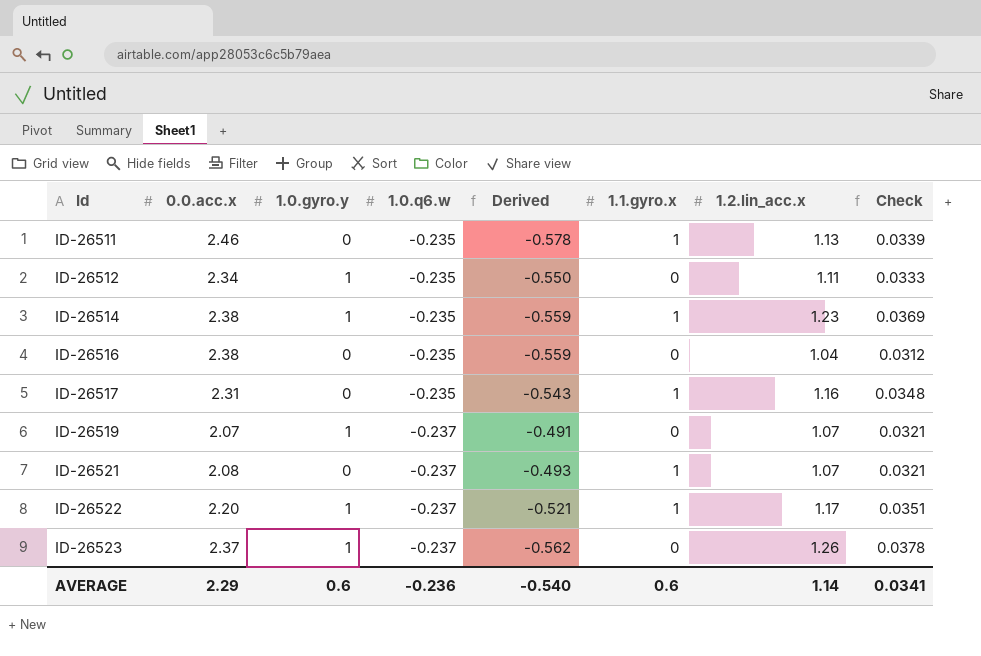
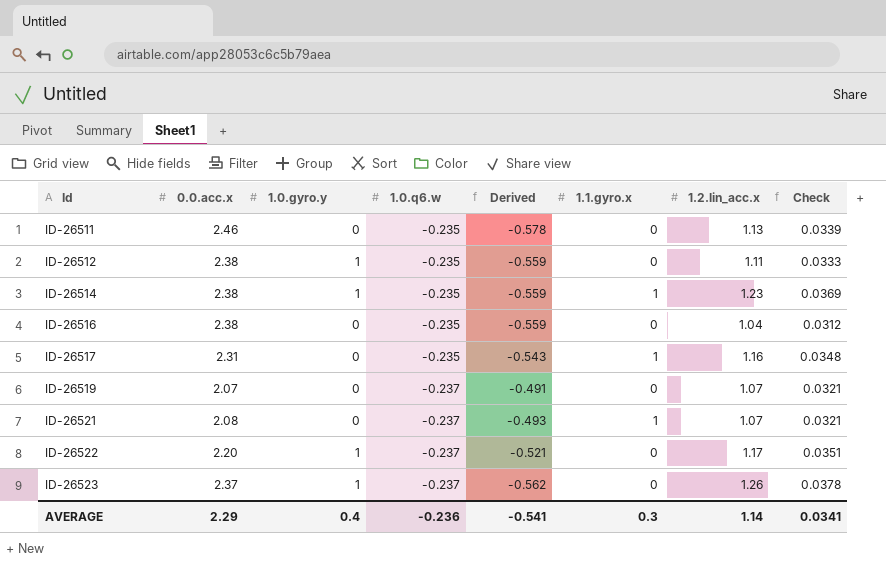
ID-26511 | 1.1.gyro.x: 1 -> 0
ID-26512 | 0.0.acc.x: 2.34 -> 2.38
ID-26512 | Derived: -0.550 -> -0.559
ID-26519 | 1.0.gyro.y: 1 -> 0
ID-26522 | 1.1.gyro.x: 1 -> 0
AVERAGE | 1.0.gyro.y: 0.6 -> 0.4
AVERAGE | Derived: -0.540 -> -0.541
AVERAGE | 1.1.gyro.x: 0.6 -> 0.3

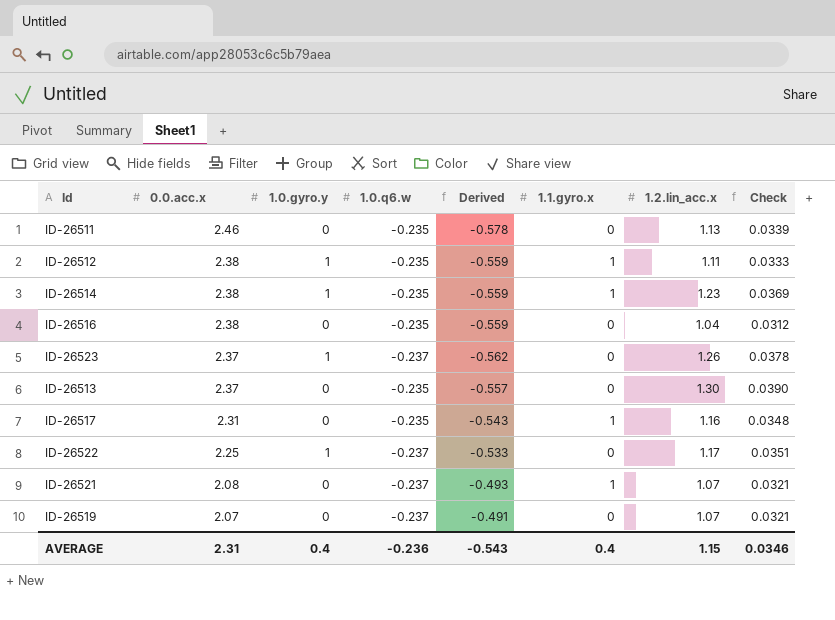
row order: Id ascending -> 0.0.acc.x descending
ID-26512 | 1.1.gyro.x: 0 -> 1
row ID-26513: none -> 2.37 | 0 | -0.235 | -0.557 | 0 | 1.30 | 0.0390
ID-26522 | 0.0.acc.x: 2.20 -> 2.25
ID-26522 | Derived: -0.521 -> -0.533
AVERAGE | 0.0.acc.x: 2.29 -> 2.31
AVERAGE | Derived: -0.541 -> -0.543
AVERAGE | 1.1.gyro.x: 0.3 -> 0.4
AVERAGE | 1.2.lin_acc.x: 1.14 -> 1.15
AVERAGE | Check: 0.0341 -> 0.0346

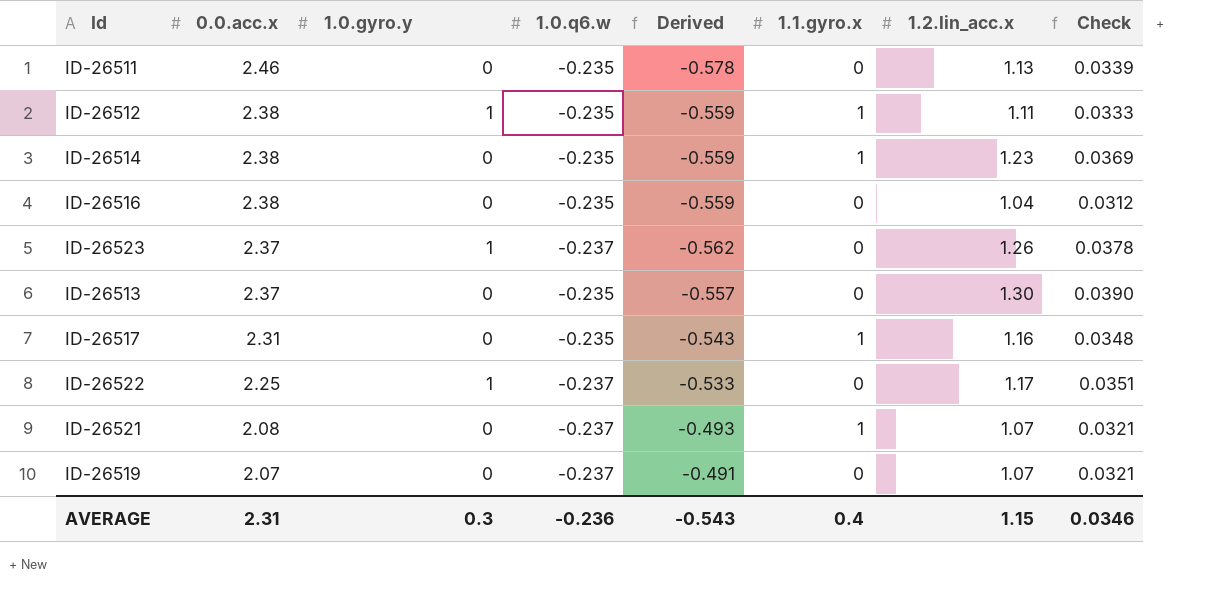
ID-26514 | 1.0.gyro.y: 1 -> 0
AVERAGE | 1.0.gyro.y: 0.4 -> 0.3

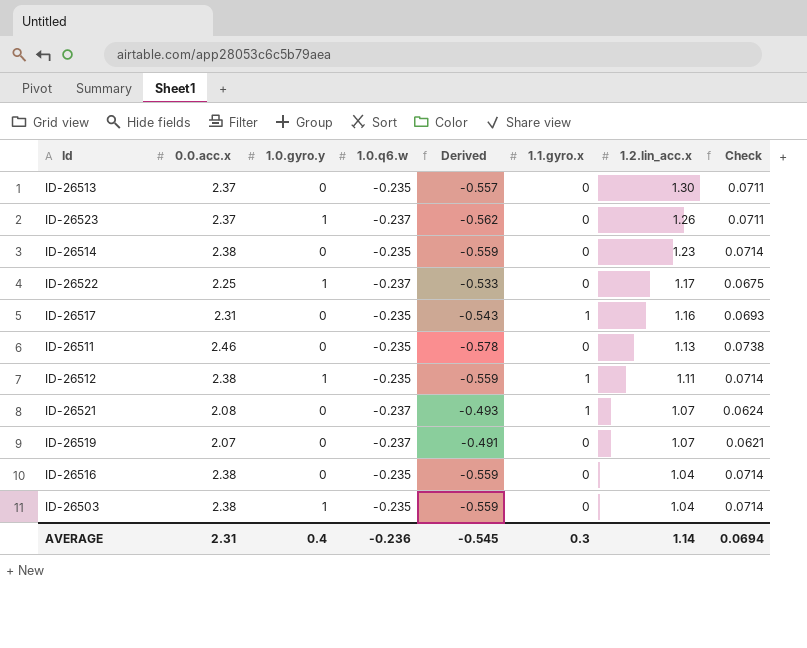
row order: 0.0.acc.x descending -> 1.2.lin_acc.x descending
column Check | formula: [1.2.lin_acc.x] * 0.03 -> [0.0.acc.x] * 0.03
ID-26514 | 1.1.gyro.x: 1 -> 0
row ID-26503: none -> 2.38 | 1 | -0.235 | -0.559 | 0 | 1.04 | 0.0714
AVERAGE | 1.0.gyro.y: 0.3 -> 0.4
AVERAGE | Derived: -0.543 -> -0.545
AVERAGE | 1.1.gyro.x: 0.4 -> 0.3
AVERAGE | 1.2.lin_acc.x: 1.15 -> 1.14
AVERAGE | Check: 0.0346 -> 0.0694

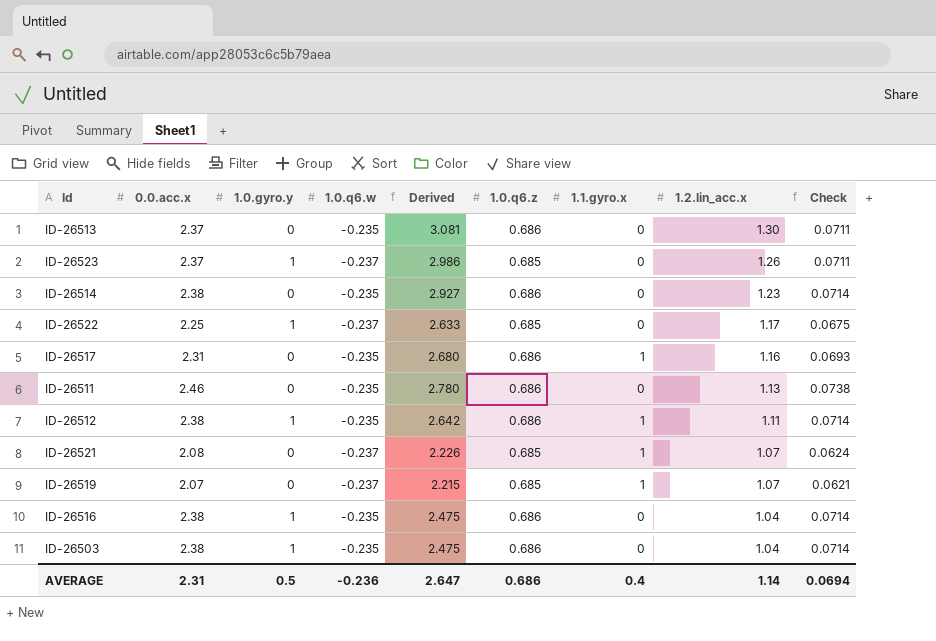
column Derived | formula: [0.0.acc.x] * [1.0.q6.w] -> [0.0.acc.x] * [1.2.lin_acc.x]
column 1.0.q6.z | position: none -> 6
ID-26519 | 1.1.gyro.x: 0 -> 1
ID-26516 | 1.0.gyro.y: 0 -> 1
AVERAGE | 1.0.gyro.y: 0.4 -> 0.5
AVERAGE | Derived: -0.545 -> 2.647
AVERAGE | 1.1.gyro.x: 0.3 -> 0.4

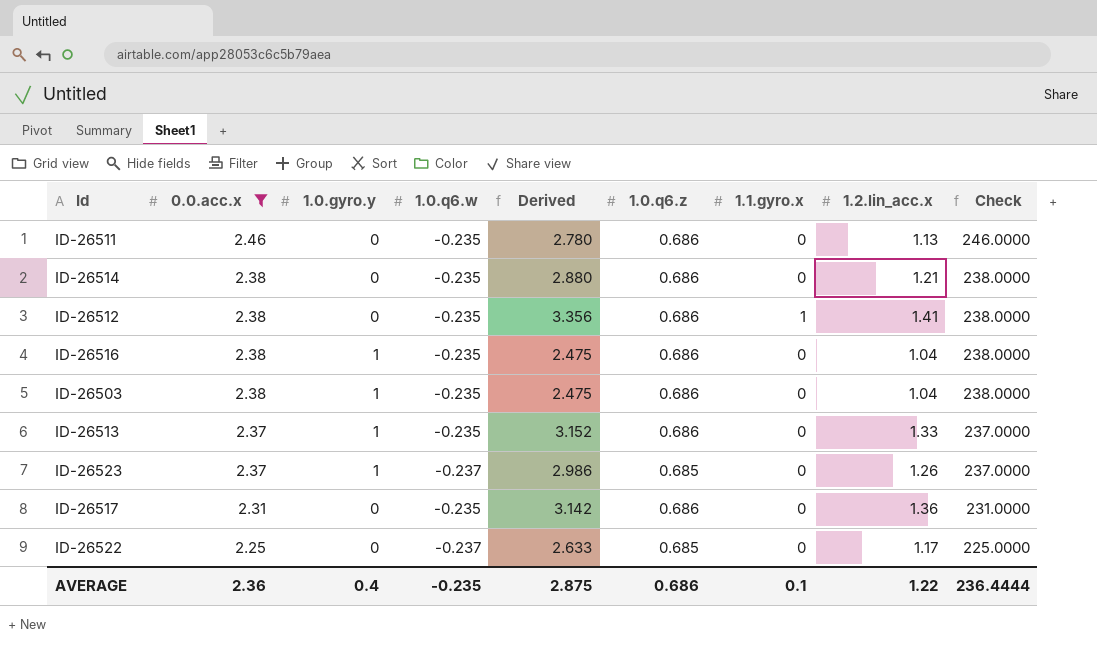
filter: none -> 0.0.acc.x >= 2.25
row order: 1.2.lin_acc.x descending -> 0.0.acc.x descending
column Check | formula: [0.0.acc.x] * 0.03 -> [0.0.acc.x] * 100
ID-26514 | Derived: 2.927 -> 2.880
ID-26514 | 1.2.lin_acc.x: 1.23 -> 1.21
ID-26512 | 1.0.gyro.y: 1 -> 0
ID-26512 | Derived: 2.642 -> 3.356
ID-26512 | 1.2.lin_acc.x: 1.11 -> 1.41
ID-26513 | 1.0.gyro.y: 0 -> 1
ID-26513 | Derived: 3.081 -> 3.152
ID-26513 | 1.2.lin_acc.x: 1.30 -> 1.33
ID-26517 | Derived: 2.680 -> 3.142
ID-26517 | 1.1.gyro.x: 1 -> 0
ID-26517 | 1.2.lin_acc.x: 1.16 -> 1.36
ID-26522 | 1.0.gyro.y: 1 -> 0
AVERAGE | 0.0.acc.x: 2.31 -> 2.36
AVERAGE | 1.0.gyro.y: 0.5 -> 0.4
AVERAGE | 1.0.q6.w: -0.236 -> -0.235
AVERAGE | Derived: 2.647 -> 2.875
AVERAGE | 1.1.gyro.x: 0.4 -> 0.1
AVERAGE | 1.2.lin_acc.x: 1.14 -> 1.22
AVERAGE | Check: 0.0694 -> 236.4444

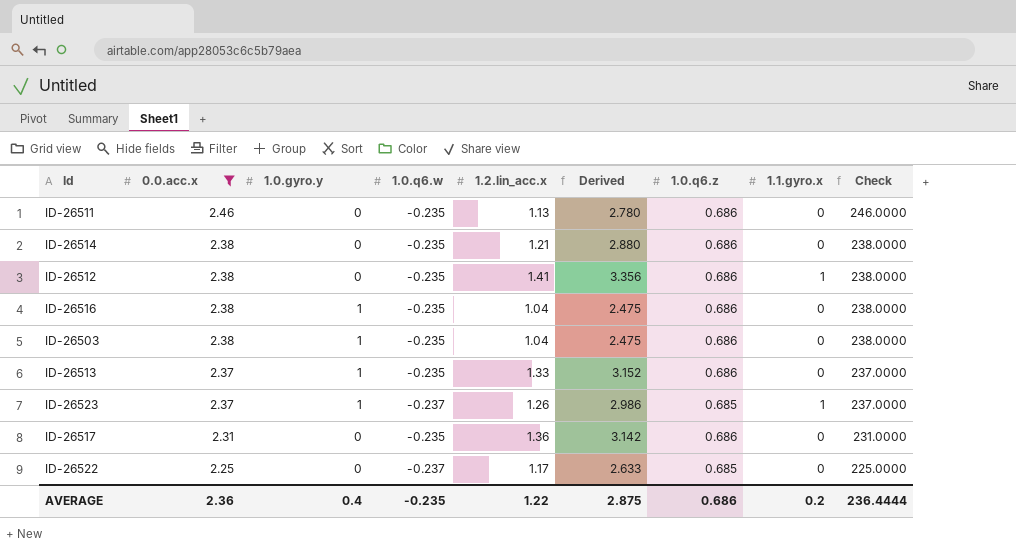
column 1.2.lin_acc.x | position: 8 -> 5
ID-26523 | 1.1.gyro.x: 0 -> 1
AVERAGE | 1.1.gyro.x: 0.1 -> 0.2

